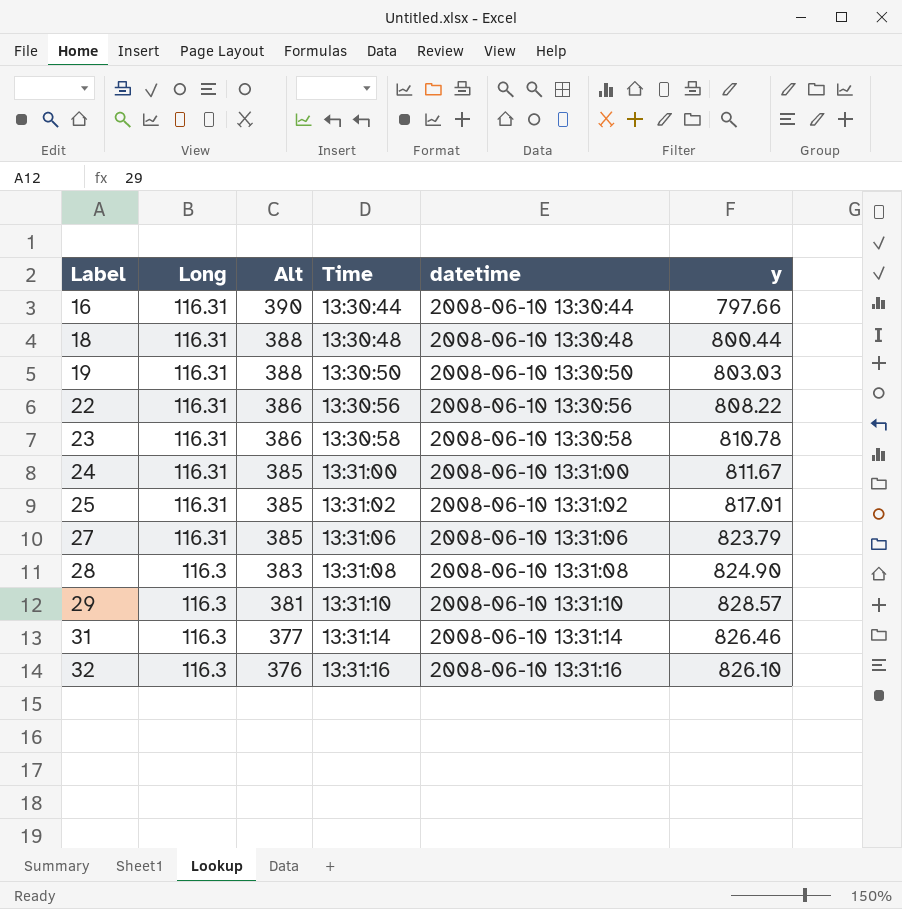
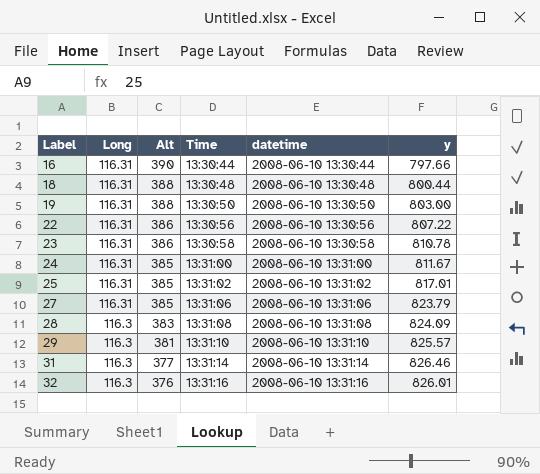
19 | y: 803.03 -> 803.00
22 | y: 808.22 -> 807.22
28 | y: 824.90 -> 824.09
29 | y: 828.57 -> 825.57
32 | y: 826.10 -> 826.01

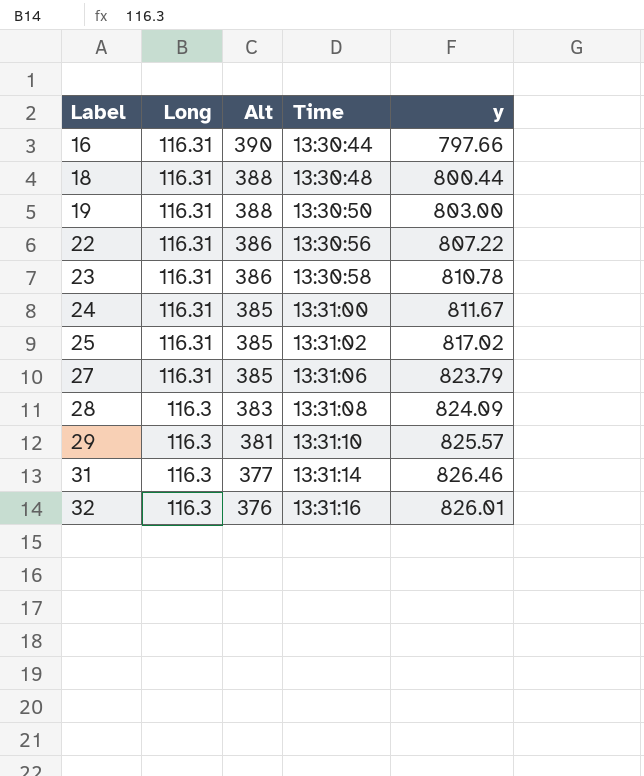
column datetime | position: 5 -> none
25 | y: 817.01 -> 817.02

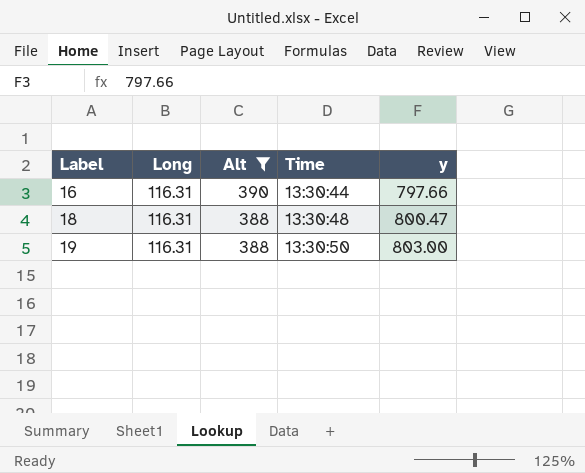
filter: none -> Alt >= 388
18 | y: 800.44 -> 800.47

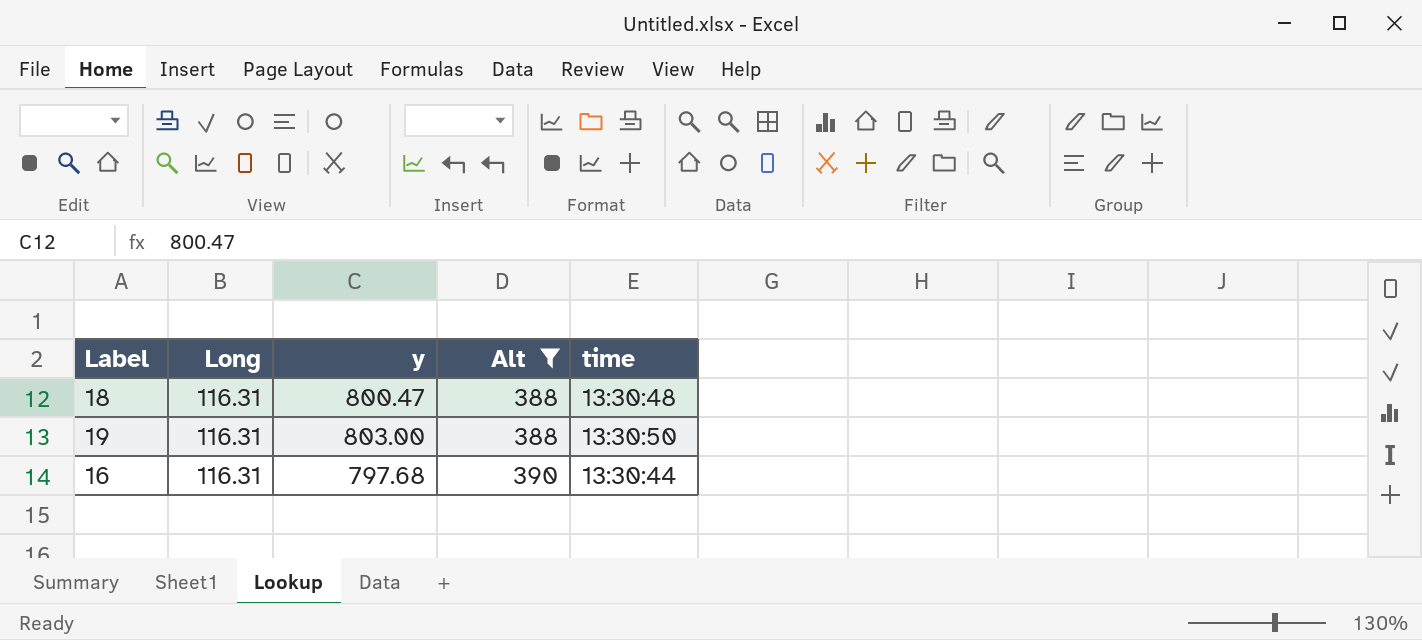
row order: Label ascending -> Alt ascending
column y | position: 5 -> 3
column name: Time -> time
16 | y: 797.66 -> 797.68

